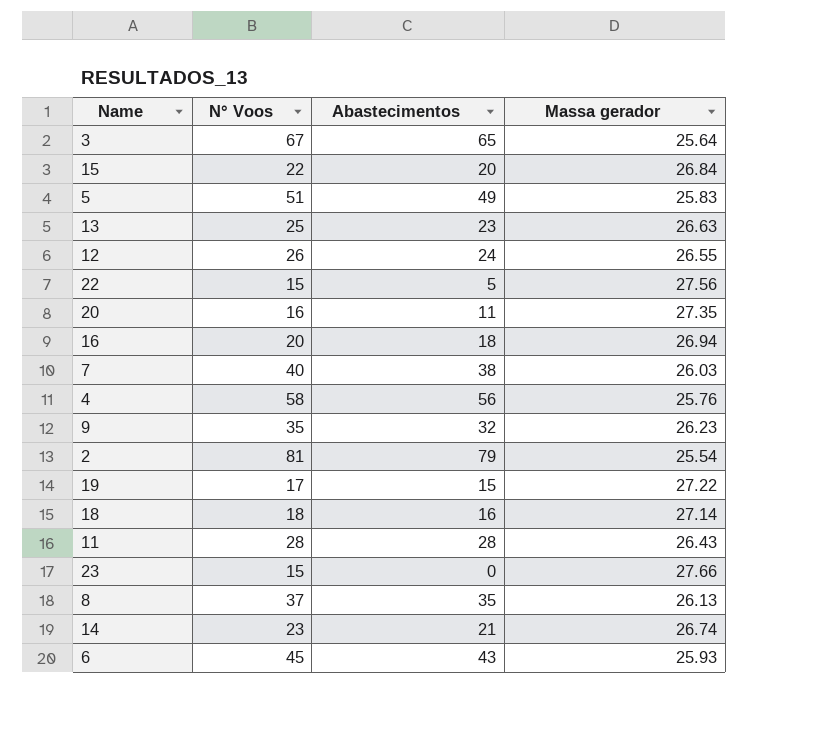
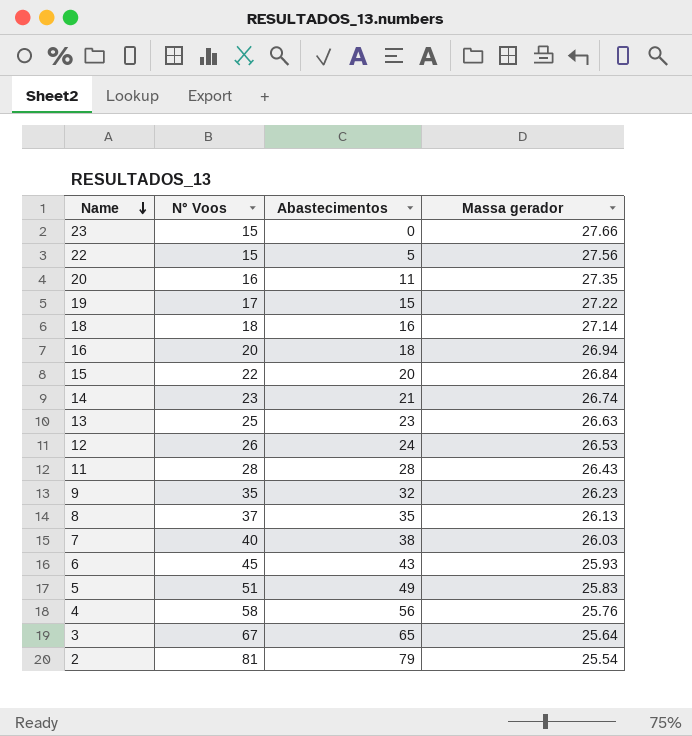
row order: none -> Name descending
12 | Massa gerador: 26.55 -> 26.53

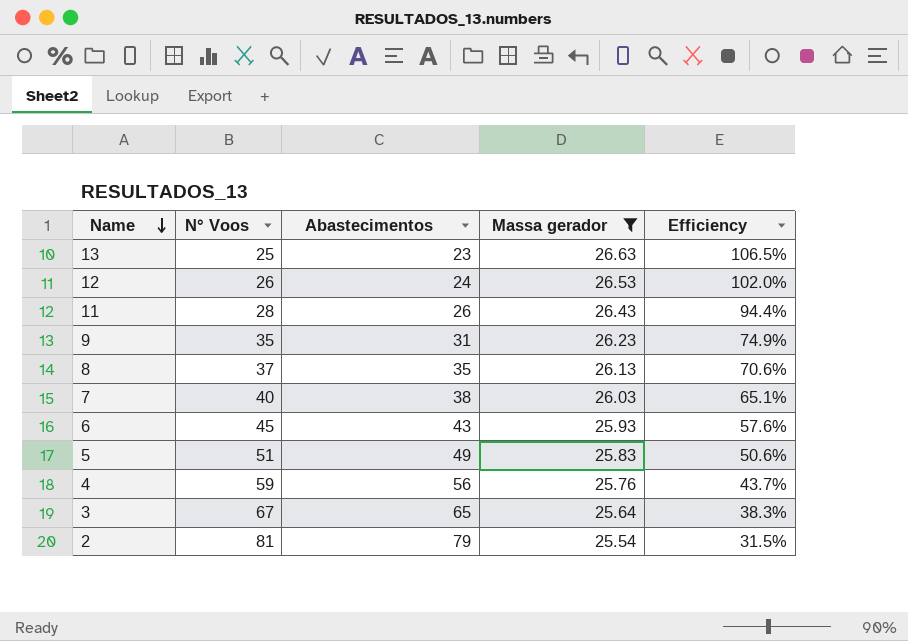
filter: none -> Massa gerador <= 26.63
column Efficiency | formula: none -> [Massa gerador] / [N° Voos]
11 | Abastecimentos: 28 -> 26
9 | Abastecimentos: 32 -> 31
4 | N° Voos: 58 -> 59

